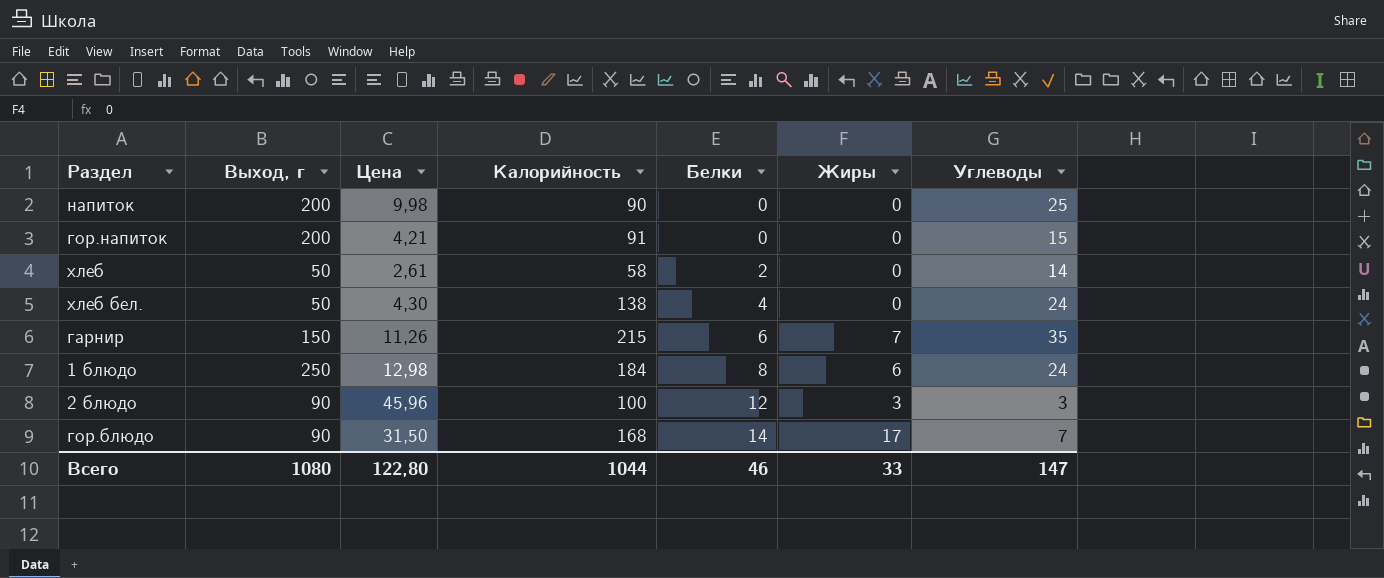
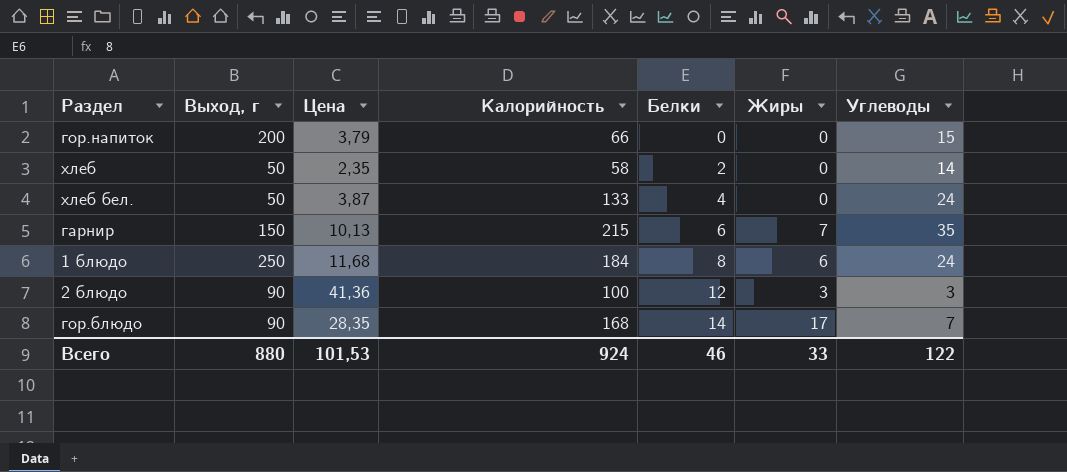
row напиток: 200 | 9,98 | 90 | 0 | 0 | 25 -> none
гор.напиток | Цена: 4,21 -> 3,79
гор.напиток | Калорийность: 91 -> 66
хлеб | Цена: 2,61 -> 2,35
хлеб бел. | Цена: 4,30 -> 3,87
хлеб бел. | Калорийность: 138 -> 133
гарнир | Цена: 11,26 -> 10,13
1 блюдо | Цена: 12,98 -> 11,68
2 блюдо | Цена: 45,96 -> 41,36
гор.блюдо | Цена: 31,50 -> 28,35
Всего | Выход, г: 1080 -> 880
Всего | Цена: 122,80 -> 101,53
Всего | Калорийность: 1044 -> 924
Всего | Углеводы: 147 -> 122

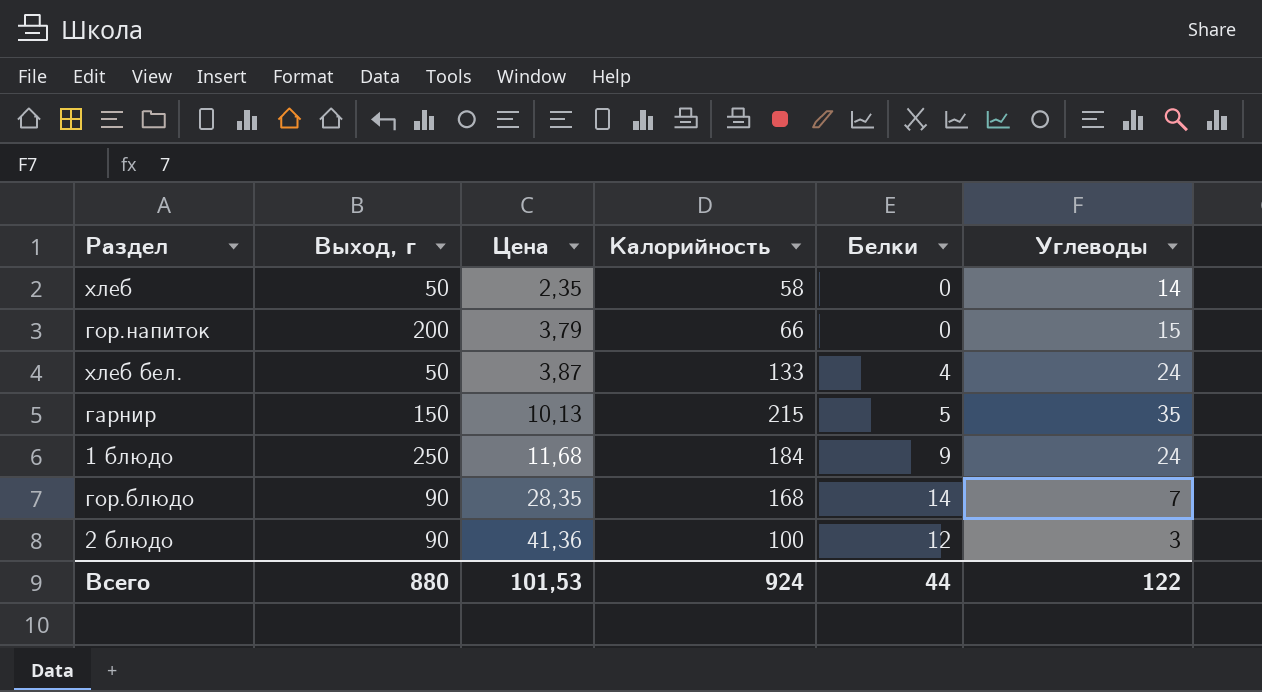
row order: Белки ascending -> Цена ascending
column Жиры | position: 6 -> none
хлеб | Белки: 2 -> 0
гарнир | Белки: 6 -> 5
1 блюдо | Белки: 8 -> 9
Всего | Белки: 46 -> 44

